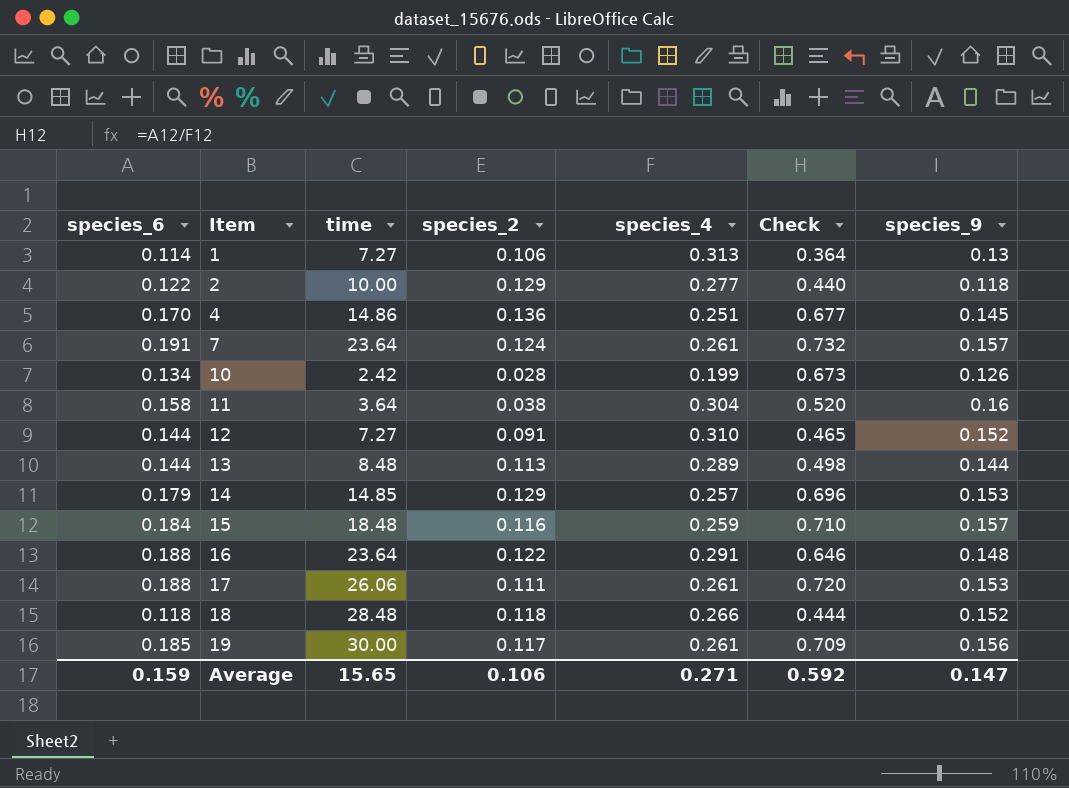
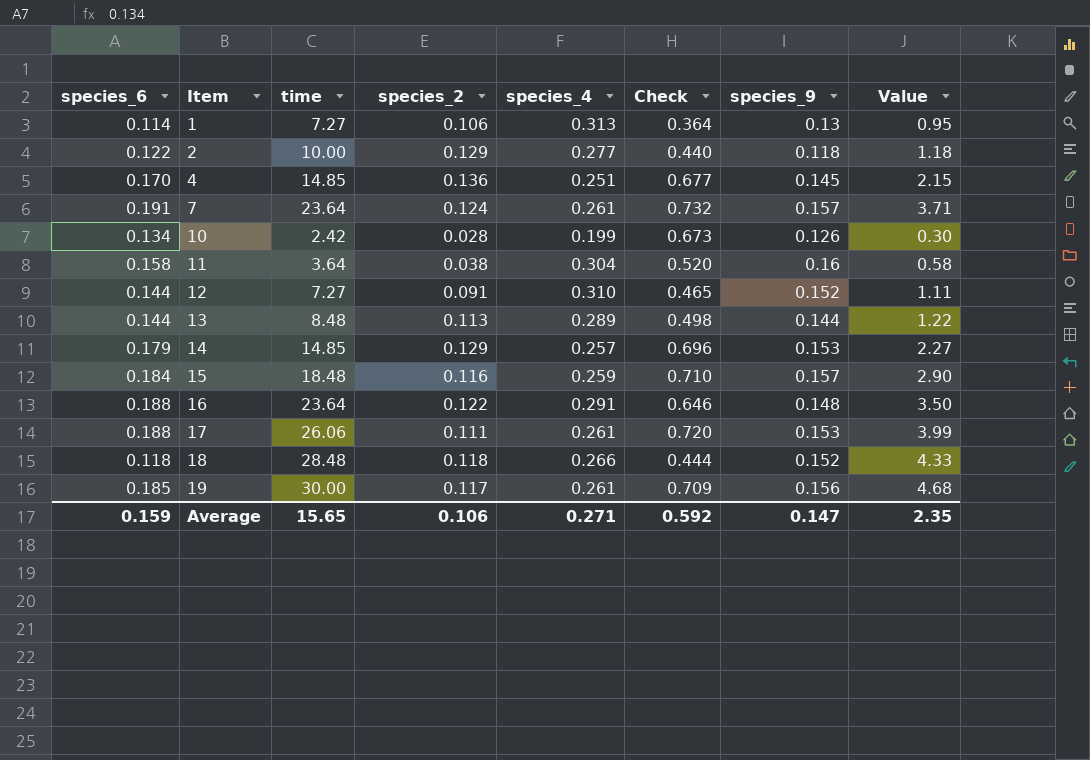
column Value | formula: none -> [time] * [species_9]
4 | time: 14.86 -> 14.85

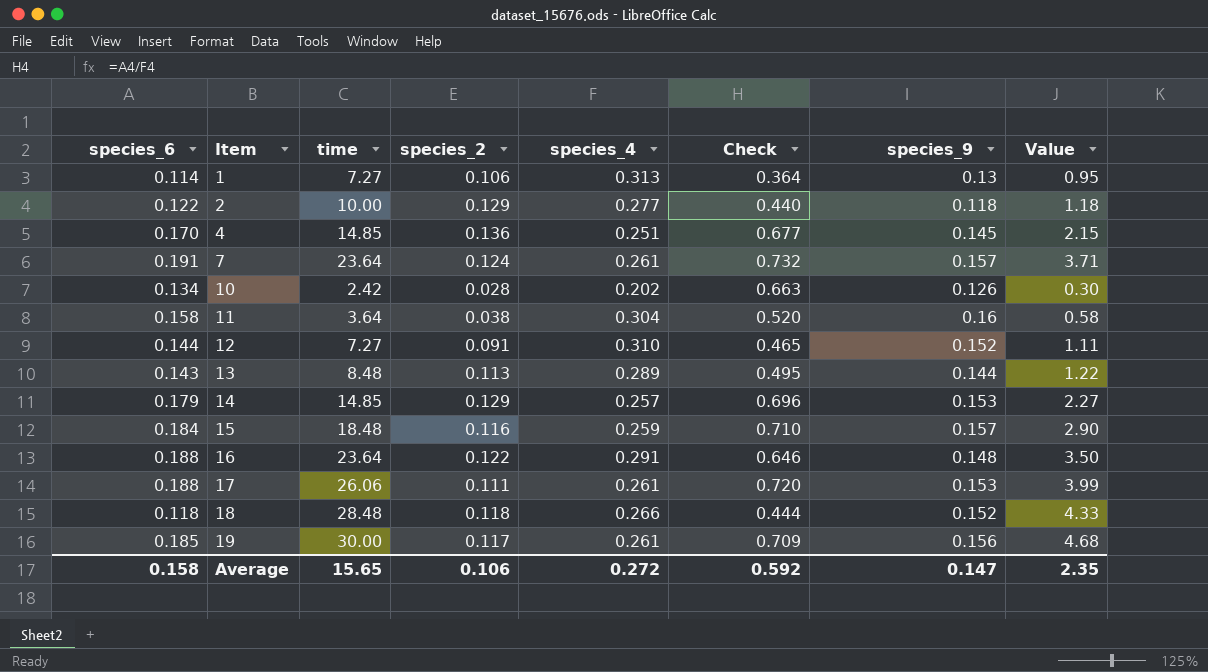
10 | species_4: 0.199 -> 0.202
10 | Check: 0.673 -> 0.663
13 | species_6: 0.144 -> 0.143
13 | Check: 0.498 -> 0.495
Average | species_6: 0.159 -> 0.158
Average | species_4: 0.271 -> 0.272

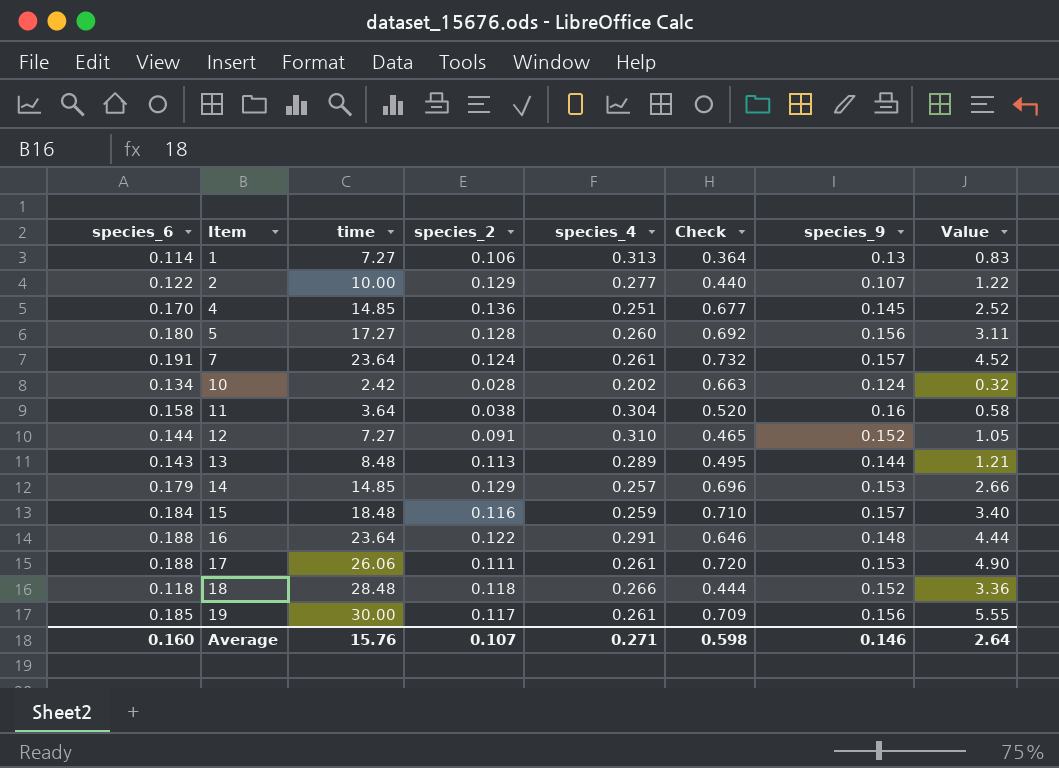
column Value | formula: [time] * [species_9] -> [species_6] * [time]
2 | species_9: 0.118 -> 0.107
row 5: none -> 0.180 | 17.27 | 0.128 | 0.260 | 0.692 | 0.156 | 3.11
10 | species_9: 0.126 -> 0.124
Average | species_6: 0.158 -> 0.160
Average | time: 15.65 -> 15.76
Average | species_2: 0.106 -> 0.107
Average | species_4: 0.272 -> 0.271
Average | Check: 0.592 -> 0.598
Average | species_9: 0.147 -> 0.146
Average | Value: 2.35 -> 2.64

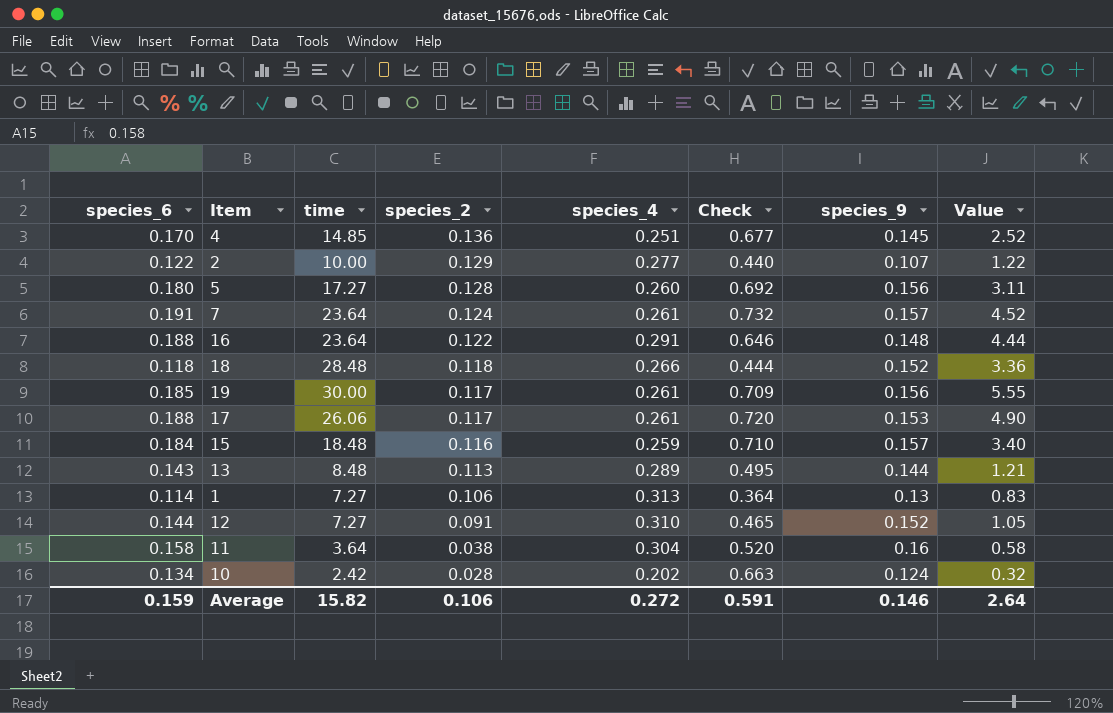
row order: Item ascending -> species_2 descending
row 14: 0.179 | 14.85 | 0.129 | 0.257 | 0.696 | 0.153 | 2.66 -> none
17 | species_2: 0.111 -> 0.117
Average | species_6: 0.160 -> 0.159
Average | time: 15.76 -> 15.82
Average | species_2: 0.107 -> 0.106
Average | species_4: 0.271 -> 0.272
Average | Check: 0.598 -> 0.591

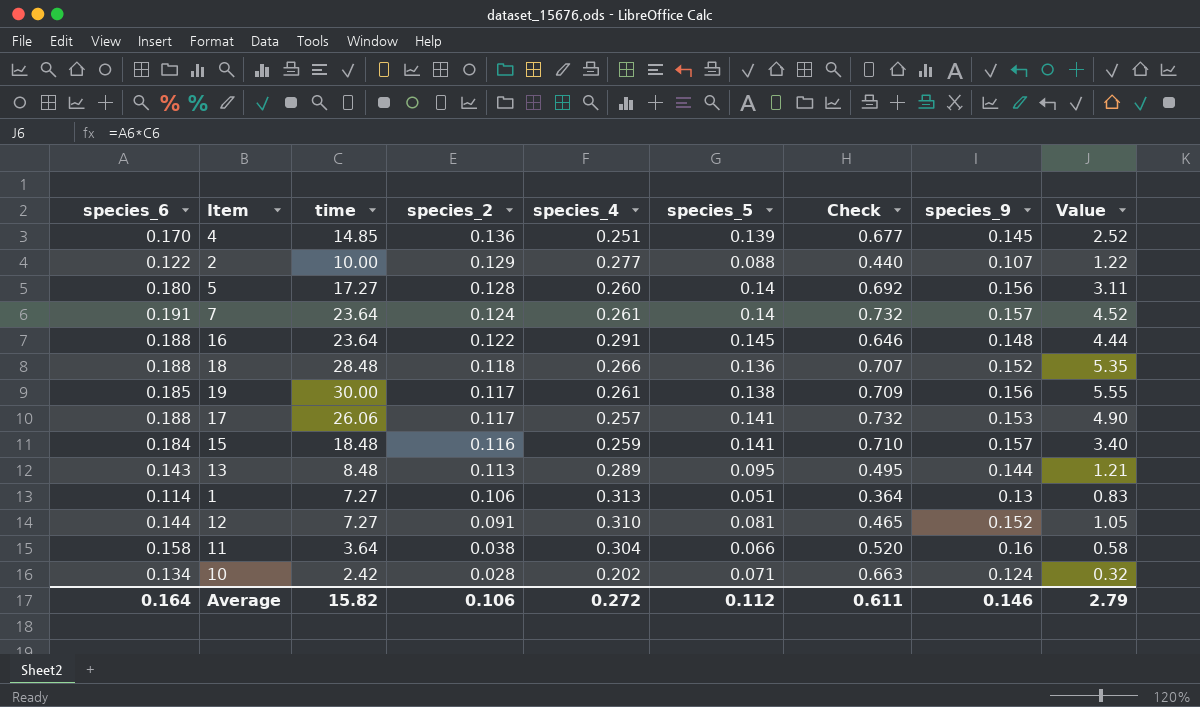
column species_5 | position: none -> 6
18 | species_6: 0.118 -> 0.188
18 | Check: 0.444 -> 0.707
18 | Value: 3.36 -> 5.35
17 | species_4: 0.261 -> 0.257
17 | Check: 0.720 -> 0.732
Average | species_6: 0.159 -> 0.164
Average | Check: 0.591 -> 0.611
Average | Value: 2.64 -> 2.79

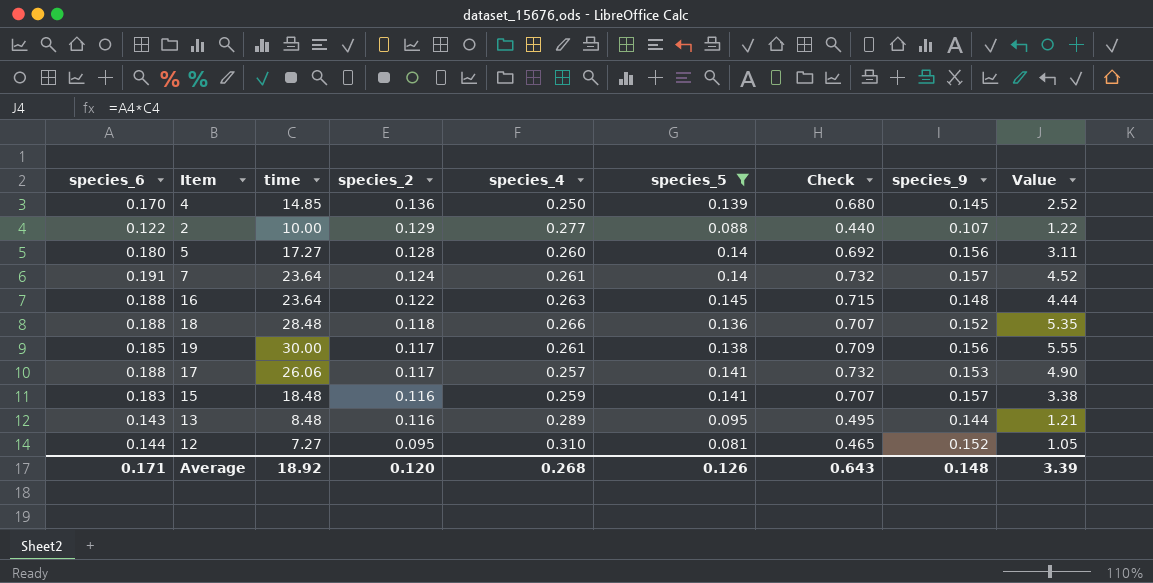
filter: none -> species_5 >= 0.081
4 | species_4: 0.251 -> 0.250
4 | Check: 0.677 -> 0.680
16 | species_4: 0.291 -> 0.263
16 | Check: 0.646 -> 0.715
15 | species_6: 0.184 -> 0.183
15 | Check: 0.710 -> 0.707
15 | Value: 3.40 -> 3.38
13 | species_2: 0.113 -> 0.116
12 | species_2: 0.091 -> 0.095
Average | species_6: 0.164 -> 0.171
Average | time: 15.82 -> 18.92
Average | species_2: 0.106 -> 0.120
Average | species_4: 0.272 -> 0.268
Average | species_5: 0.112 -> 0.126
Average | Check: 0.611 -> 0.643
Average | species_9: 0.146 -> 0.148
Average | Value: 2.79 -> 3.39

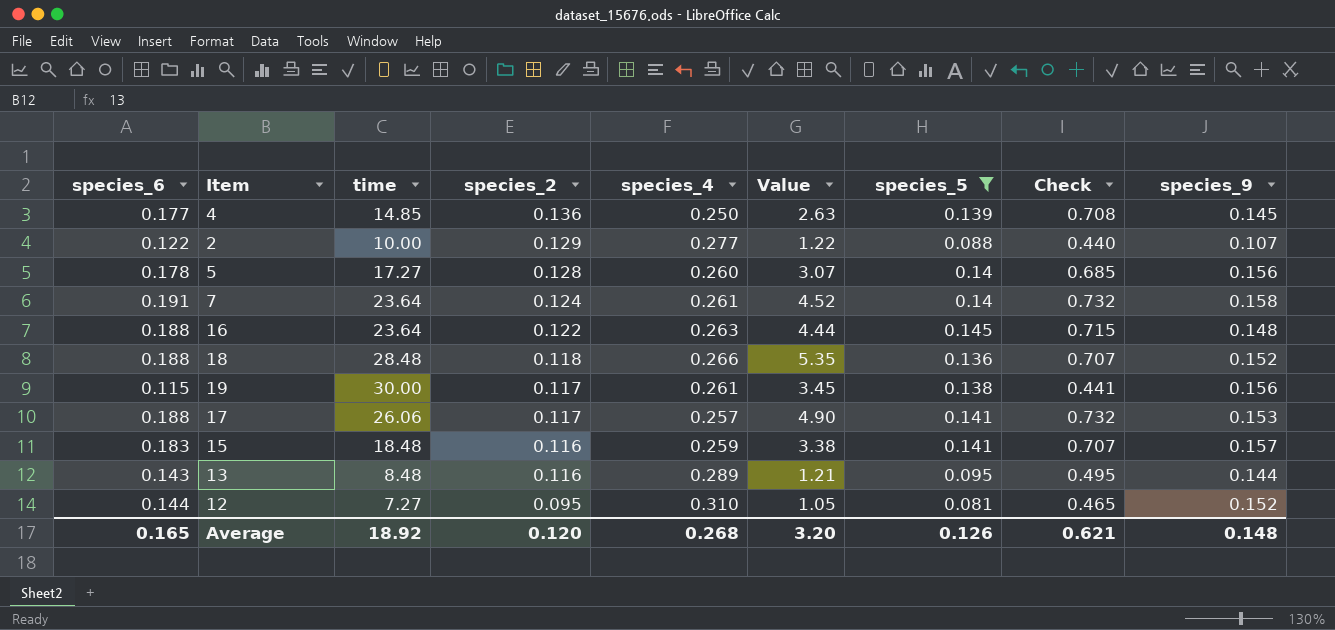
column Value | position: 9 -> 6
4 | species_6: 0.170 -> 0.177
4 | Value: 2.52 -> 2.63
4 | Check: 0.680 -> 0.708
5 | species_6: 0.180 -> 0.178
5 | Value: 3.11 -> 3.07
5 | Check: 0.692 -> 0.685
7 | species_9: 0.157 -> 0.158
19 | species_6: 0.185 -> 0.115
19 | Value: 5.55 -> 3.45
19 | Check: 0.709 -> 0.441
Average | species_6: 0.171 -> 0.165
Average | Value: 3.39 -> 3.20
Average | Check: 0.643 -> 0.621

